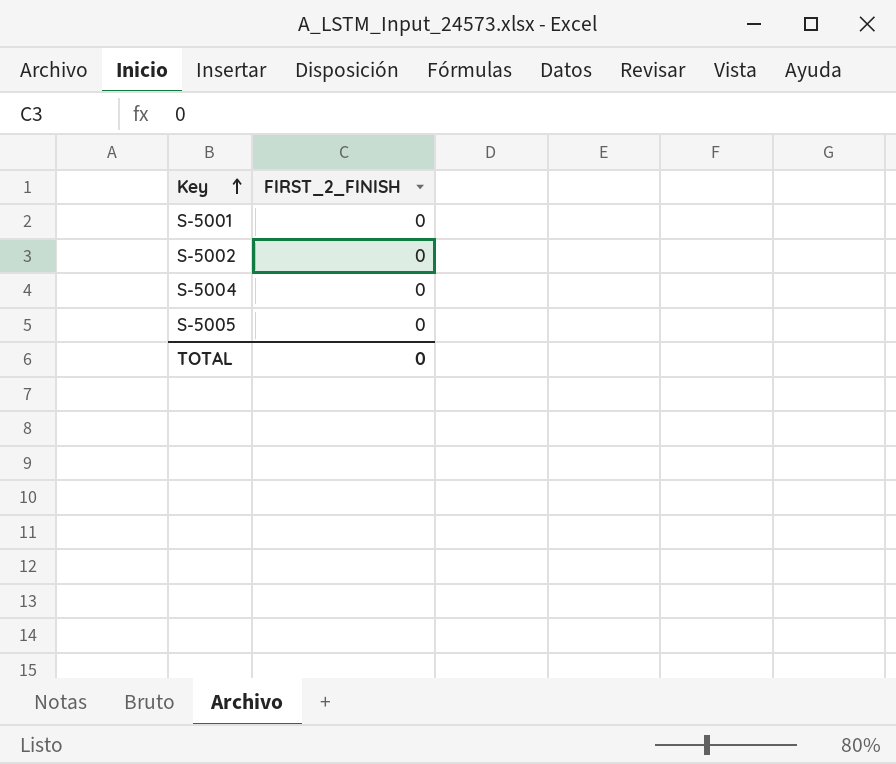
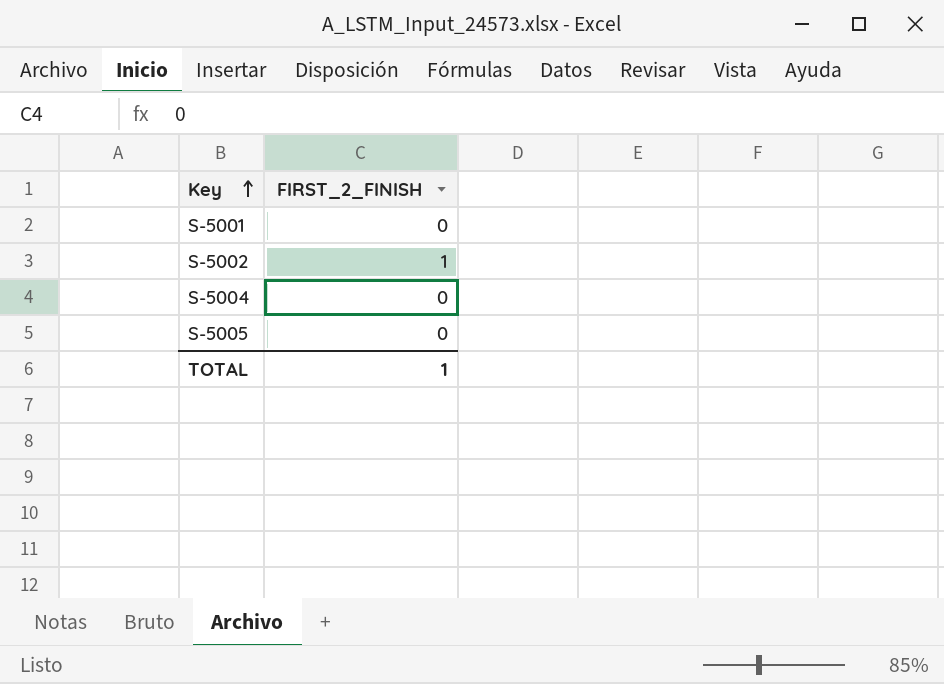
S-5002 | FIRST_2_FINISH: 0 -> 1
TOTAL | FIRST_2_FINISH: 0 -> 1

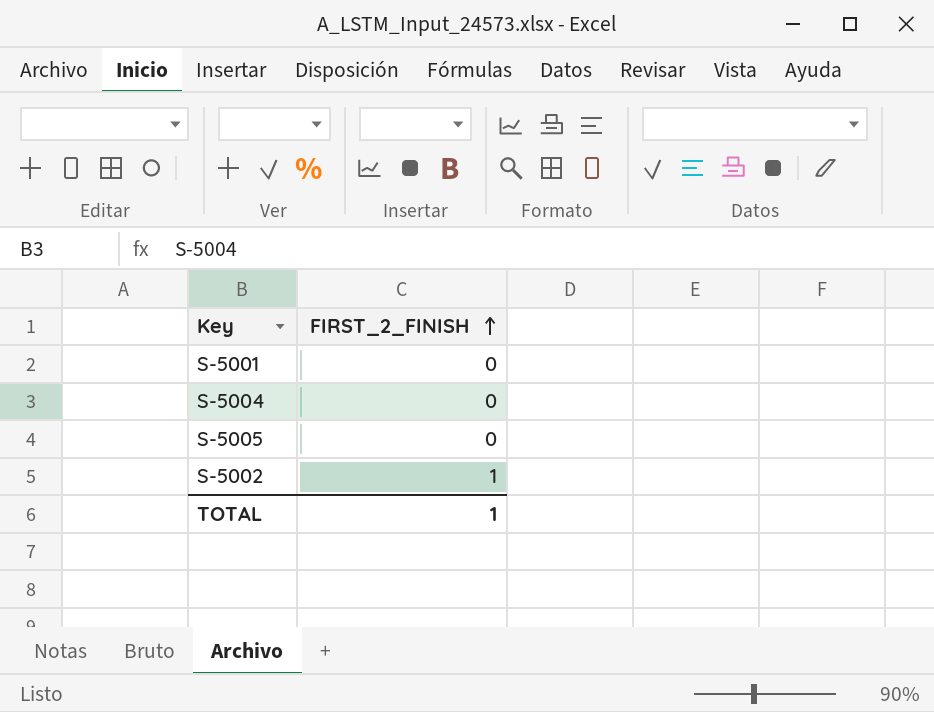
row order: Key ascending -> FIRST_2_FINISH ascending

